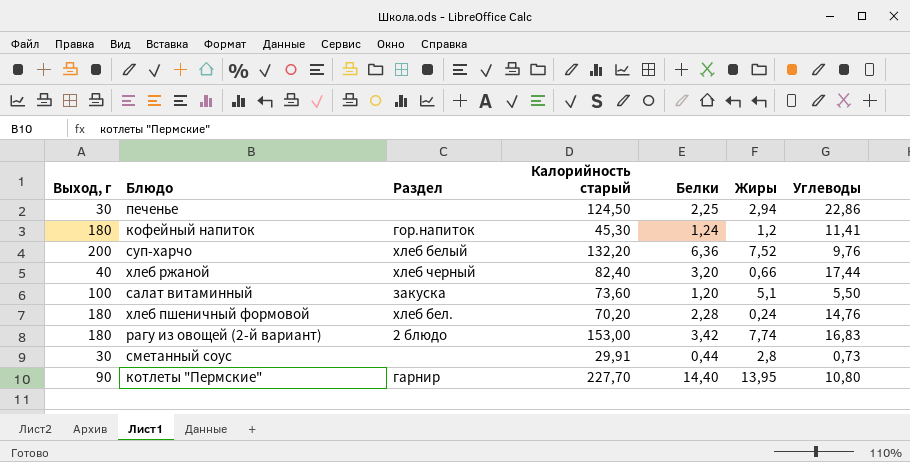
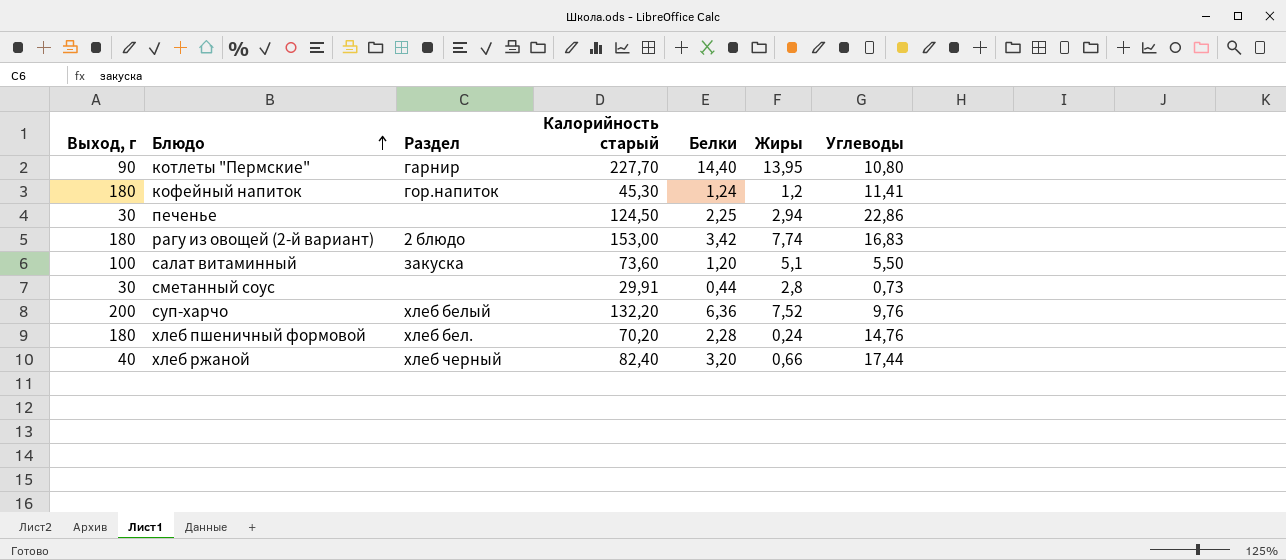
row order: none -> Блюдо ascending

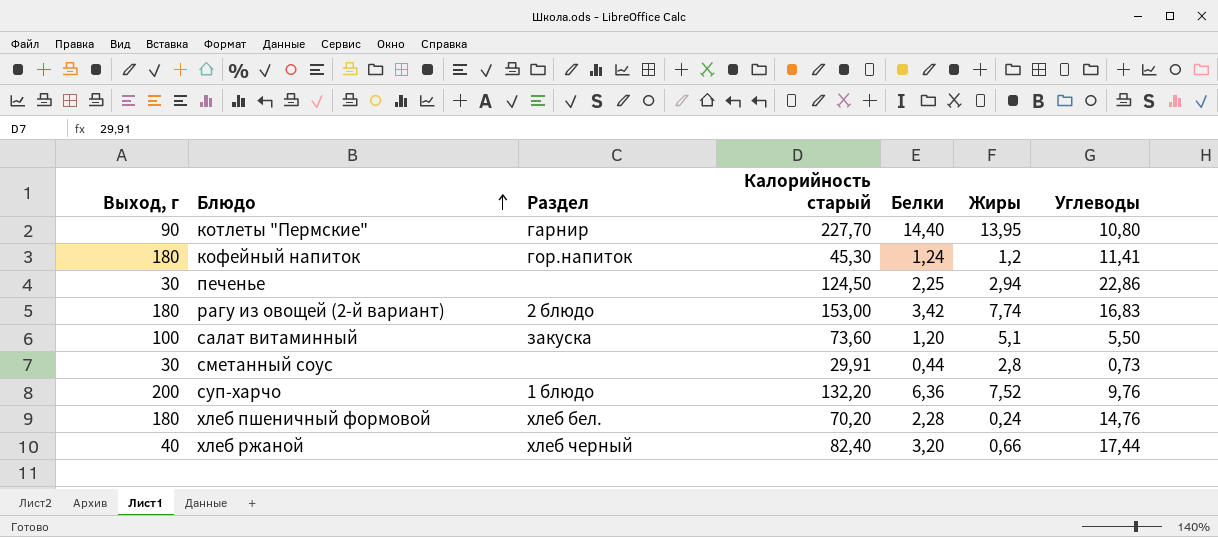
суп-харчо | Раздел: хлеб белый -> 1 блюдо

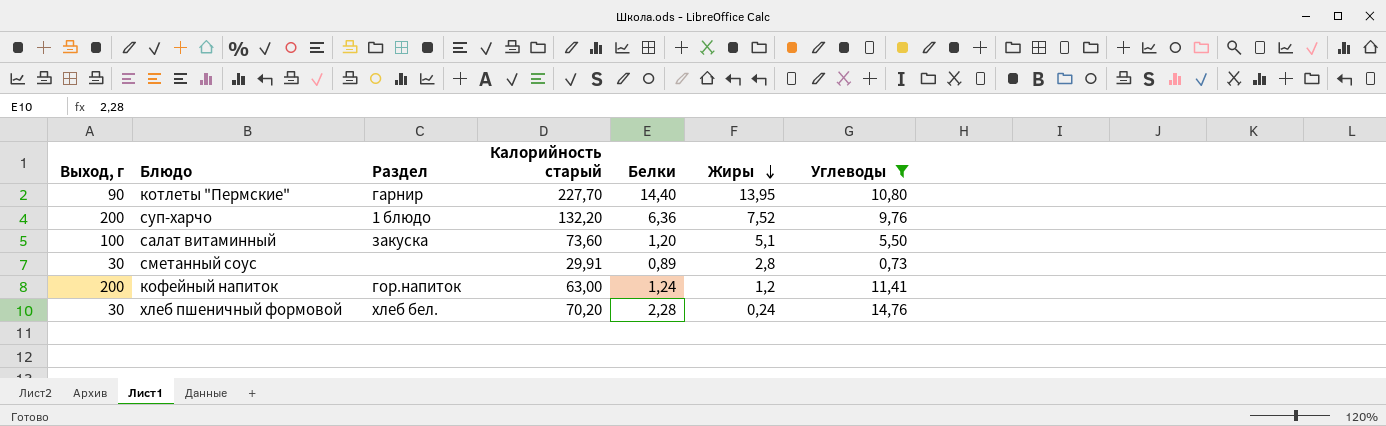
filter: none -> Углеводы <= 14,76
row order: Блюдо ascending -> Жиры descending
сметанный соус | Белки: 0,44 -> 0,89
кофейный напиток | Выход, г: 180 -> 200
кофейный напиток | Калорийность старый: 45,30 -> 63,00
хлеб пшеничный формовой | Выход, г: 180 -> 30

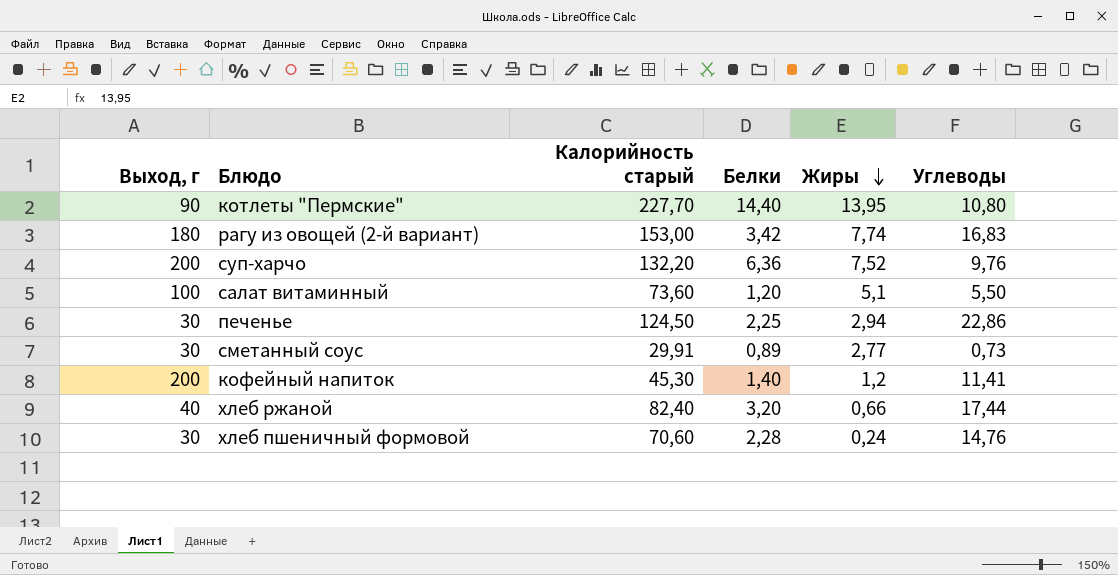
filter: Углеводы <= 14,76 -> none
column Раздел | position: 3 -> none
сметанный соус | Жиры: 2,8 -> 2,77
кофейный напиток | Калорийность старый: 63,00 -> 45,30
кофейный напиток | Белки: 1,24 -> 1,40
хлеб пшеничный формовой | Калорийность старый: 70,20 -> 70,60

